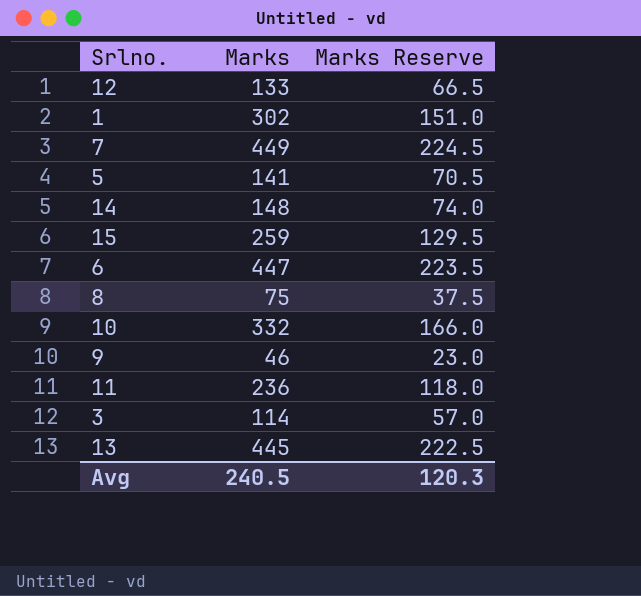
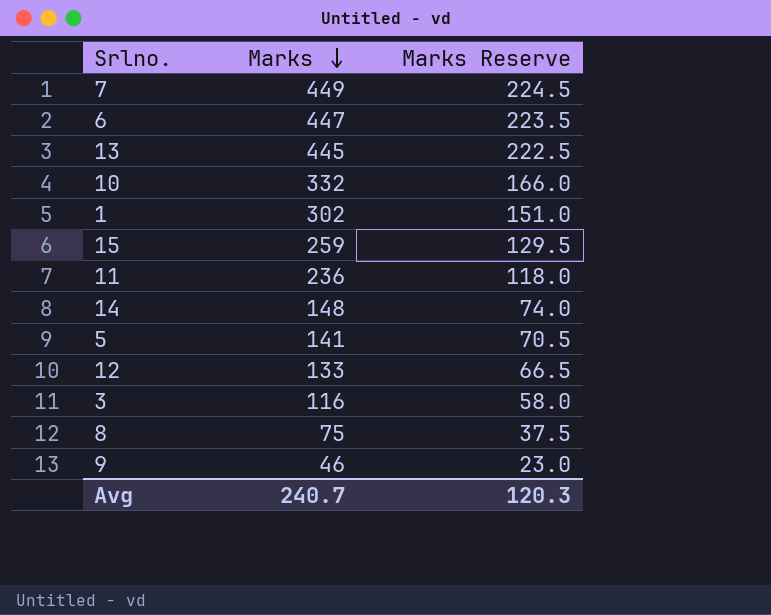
row order: none -> Marks descending
3 | Marks: 114 -> 116
3 | Marks Reserve: 57.0 -> 58.0
Avg | Marks: 240.5 -> 240.7

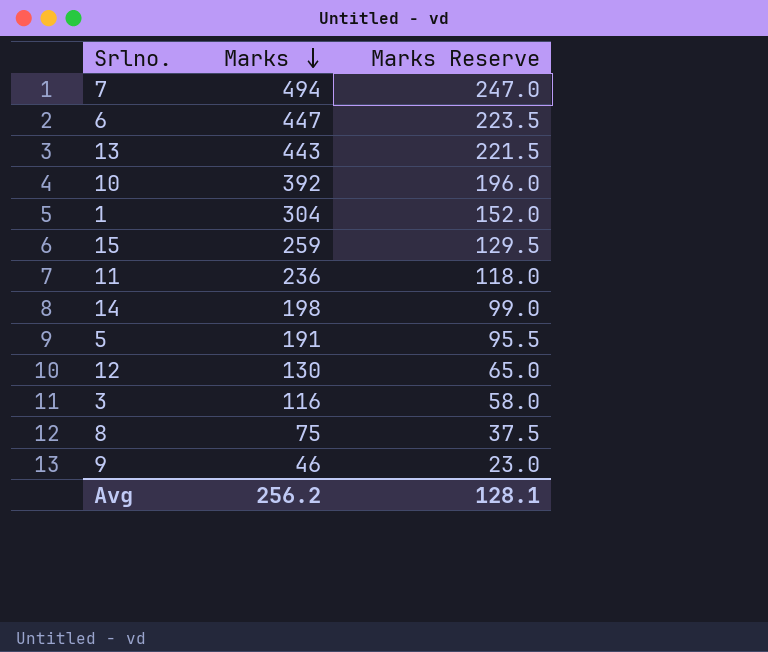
7 | Marks: 449 -> 494
7 | Marks Reserve: 224.5 -> 247.0
13 | Marks: 445 -> 443
13 | Marks Reserve: 222.5 -> 221.5
10 | Marks: 332 -> 392
10 | Marks Reserve: 166.0 -> 196.0
1 | Marks: 302 -> 304
1 | Marks Reserve: 151.0 -> 152.0
14 | Marks: 148 -> 198
14 | Marks Reserve: 74.0 -> 99.0
5 | Marks: 141 -> 191
5 | Marks Reserve: 70.5 -> 95.5
12 | Marks: 133 -> 130
12 | Marks Reserve: 66.5 -> 65.0
Avg | Marks: 240.7 -> 256.2
Avg | Marks Reserve: 120.3 -> 128.1

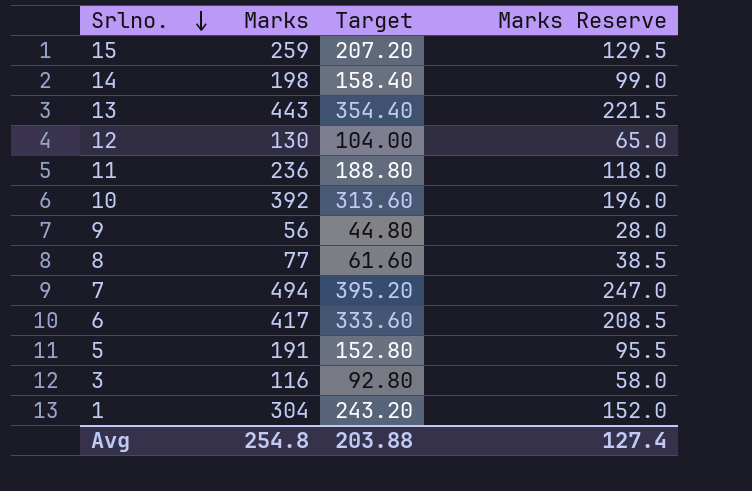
row order: Marks descending -> Srlno. descending
column Target | formula: none -> [Marks] * 0.8
9 | Marks: 46 -> 56
9 | Marks Reserve: 23.0 -> 28.0
8 | Marks: 75 -> 77
8 | Marks Reserve: 37.5 -> 38.5
6 | Marks: 447 -> 417
6 | Marks Reserve: 223.5 -> 208.5
Avg | Marks: 256.2 -> 254.8
Avg | Marks Reserve: 128.1 -> 127.4

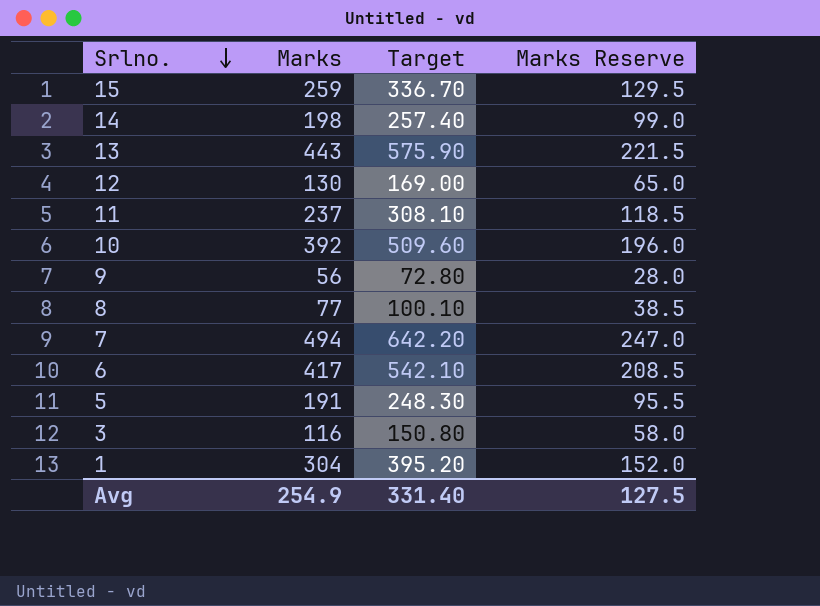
column Target | formula: [Marks] * 0.8 -> [Marks] * 1.3
11 | Marks: 236 -> 237
11 | Marks Reserve: 118.0 -> 118.5
Avg | Marks: 254.8 -> 254.9
Avg | Target: 203.88 -> 331.40
Avg | Marks Reserve: 127.4 -> 127.5

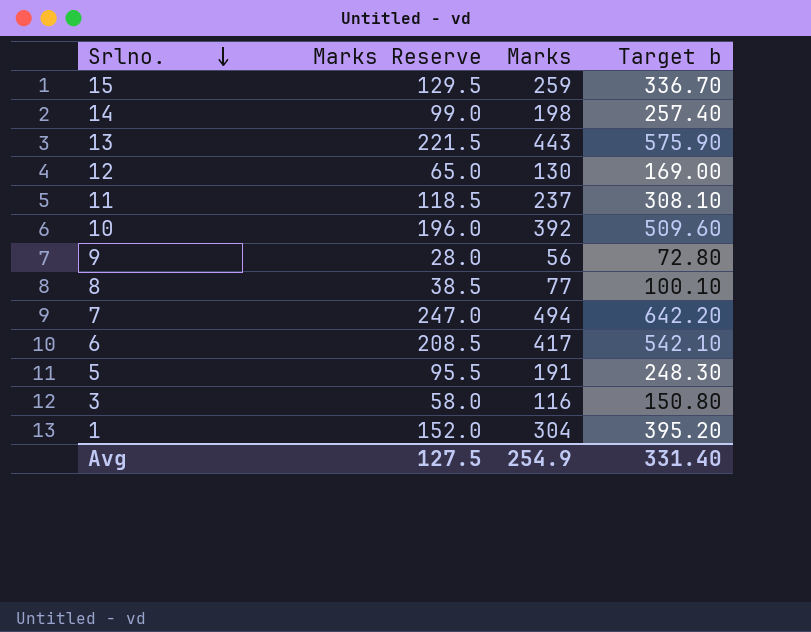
column Marks Reserve | position: 4 -> 2
column name: Target -> Target b

